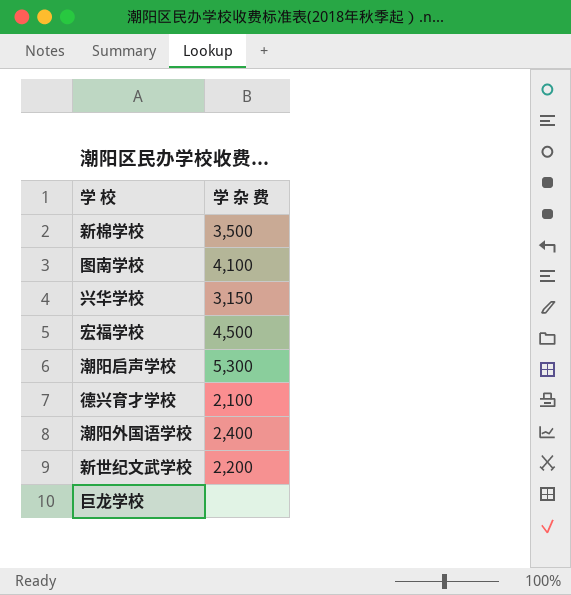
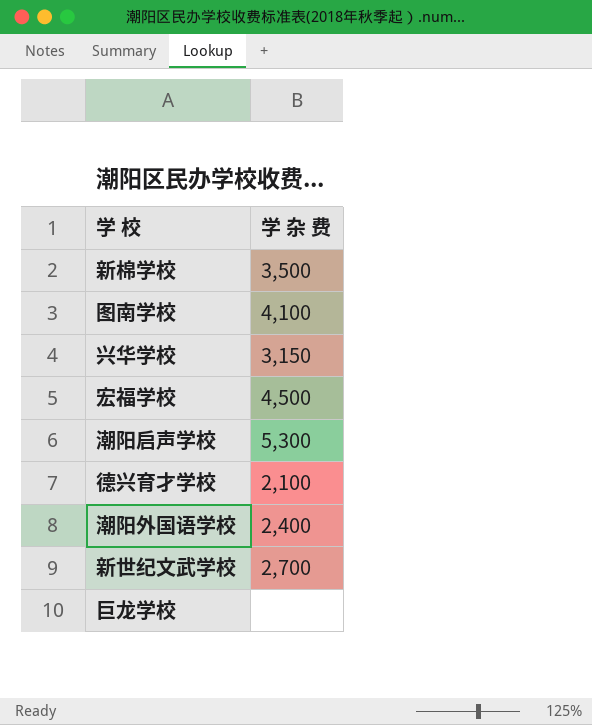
新世纪文武学校 | 学 杂 费: 2,200 -> 2,700

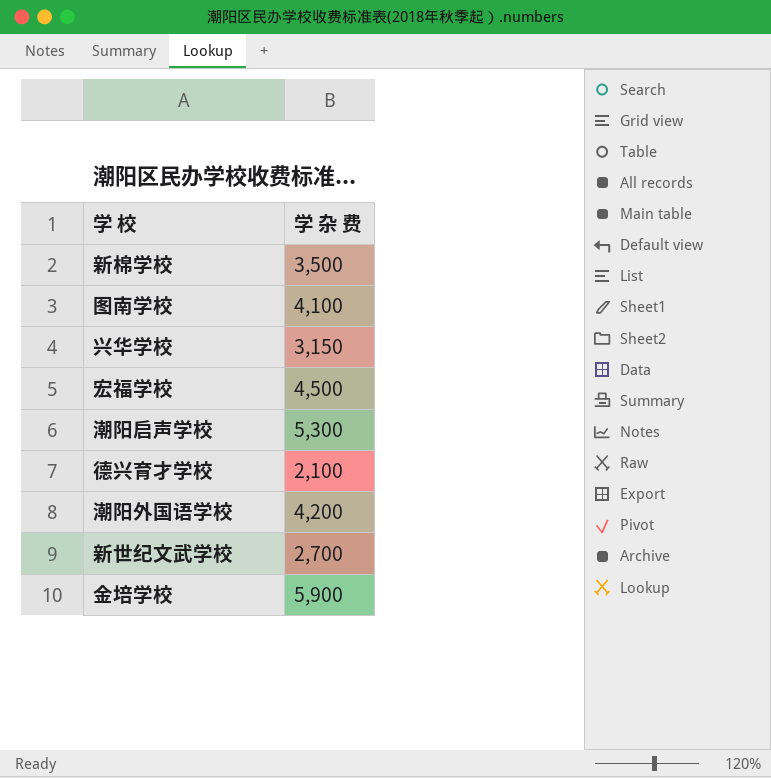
row 巨龙学校: none -> none
潮阳外国语学校 | 学 杂 费: 2,400 -> 4,200
row 金培学校: none -> 5,900

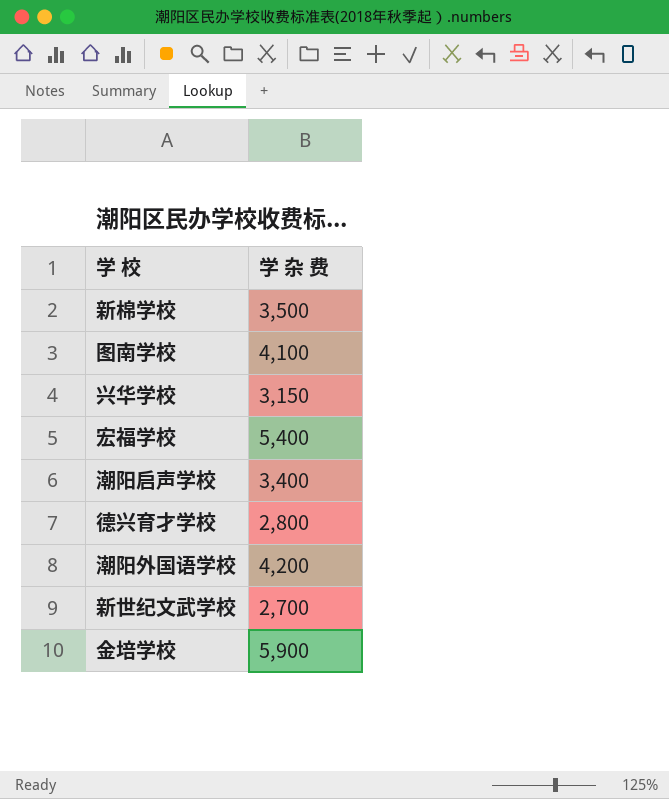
宏福学校 | 学 杂 费: 4,500 -> 5,400
潮阳启声学校 | 学 杂 费: 5,300 -> 3,400
德兴育才学校 | 学 杂 费: 2,100 -> 2,800

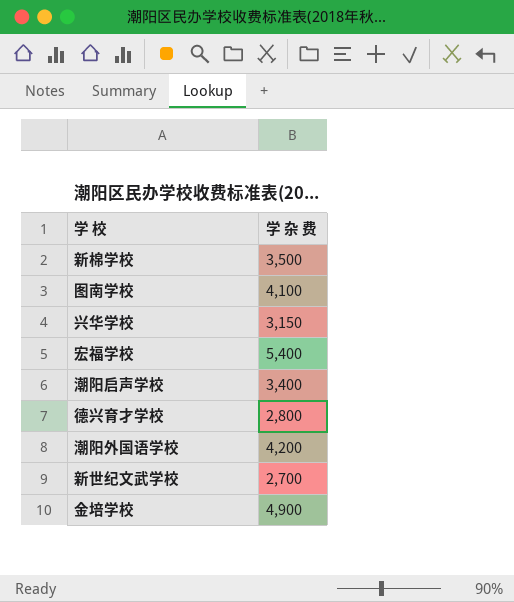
金培学校 | 学 杂 费: 5,900 -> 4,900

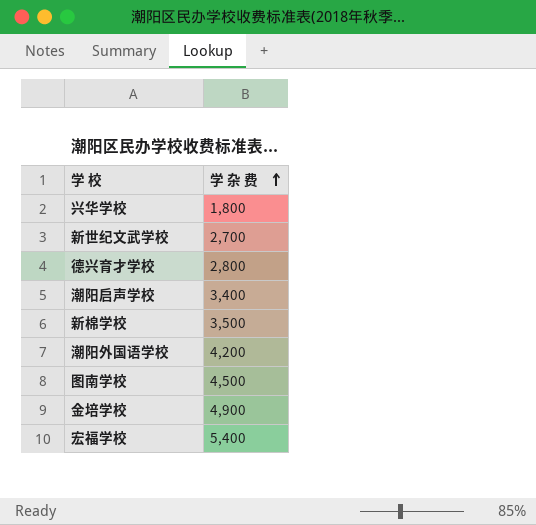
row order: none -> 学 杂 费 ascending
兴华学校 | 学 杂 费: 3,150 -> 1,800
图南学校 | 学 杂 费: 4,100 -> 4,500

